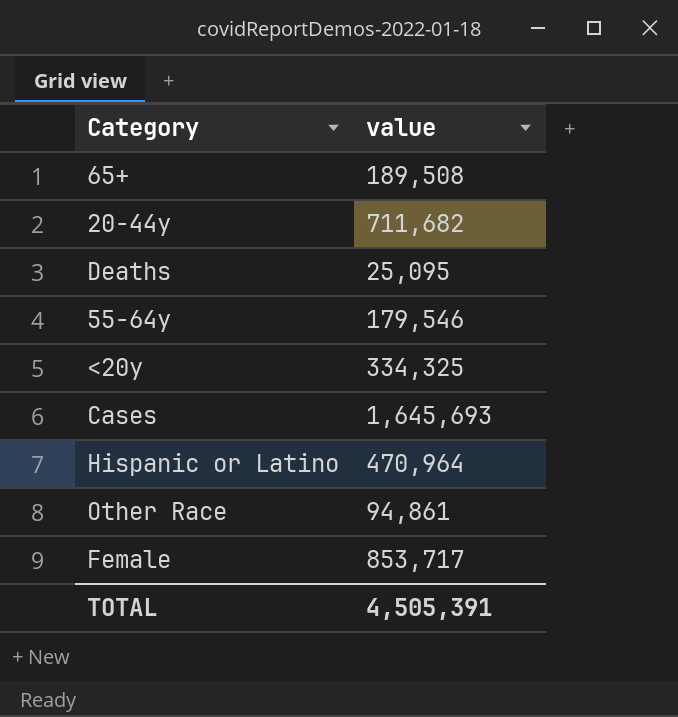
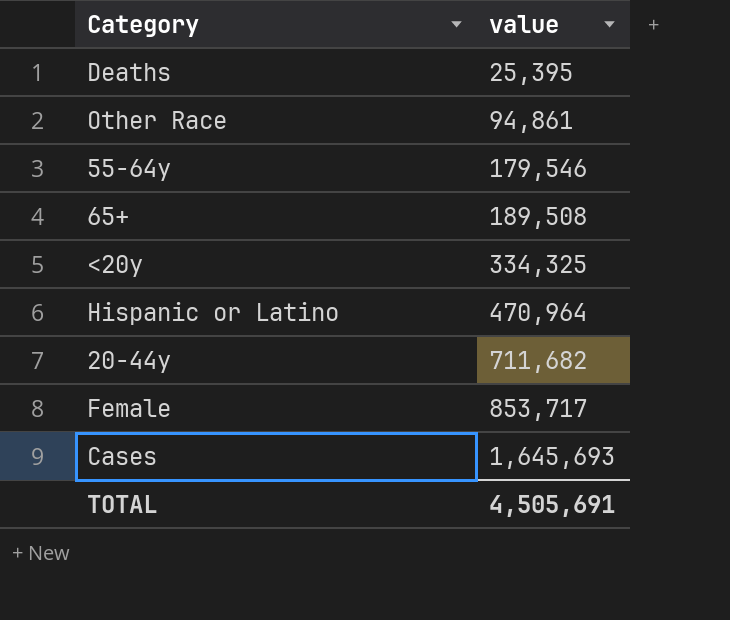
row order: none -> value ascending
Deaths | value: 25,095 -> 25,395
TOTAL | value: 4,505,391 -> 4,505,691

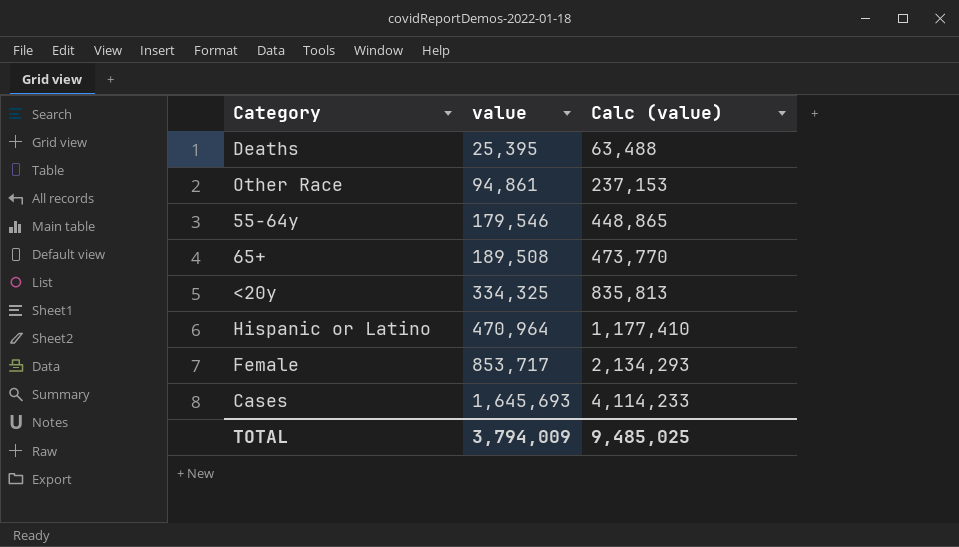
column Calc (value) | formula: none -> [value] * 2.5
row 20-44y: 711,682 -> none
TOTAL | value: 4,505,691 -> 3,794,009

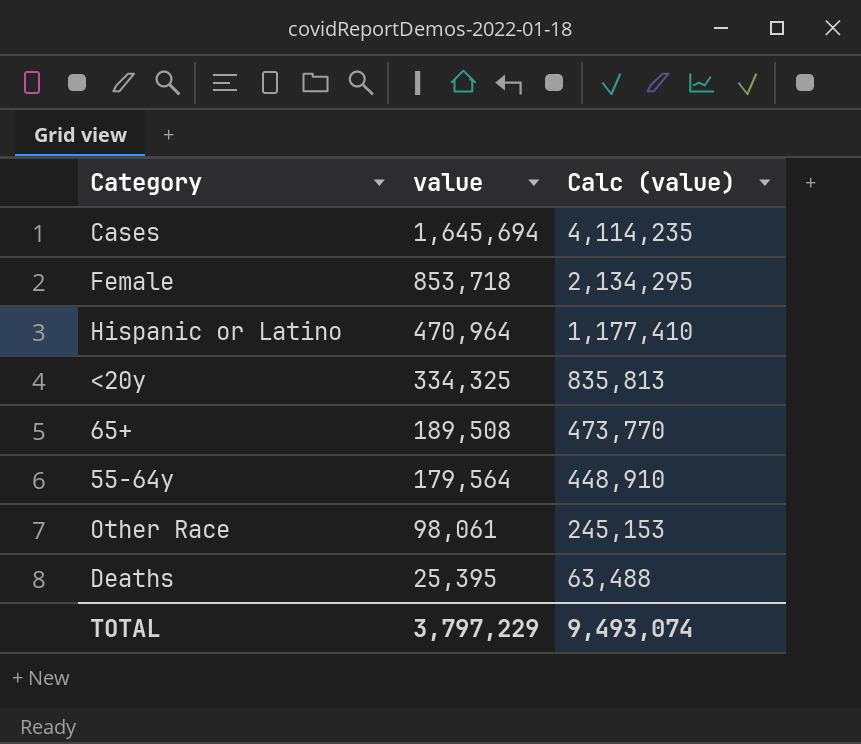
row order: value ascending -> value descending
Cases | value: 1,645,693 -> 1,645,694
Cases | Calc (value): 4,114,233 -> 4,114,235
Female | value: 853,717 -> 853,718
Female | Calc (value): 2,134,293 -> 2,134,295
55-64y | value: 179,546 -> 179,564
55-64y | Calc (value): 448,865 -> 448,910
Other Race | value: 94,861 -> 98,061
Other Race | Calc (value): 237,153 -> 245,153
TOTAL | value: 3,794,009 -> 3,797,229
TOTAL | Calc (value): 9,485,025 -> 9,493,074

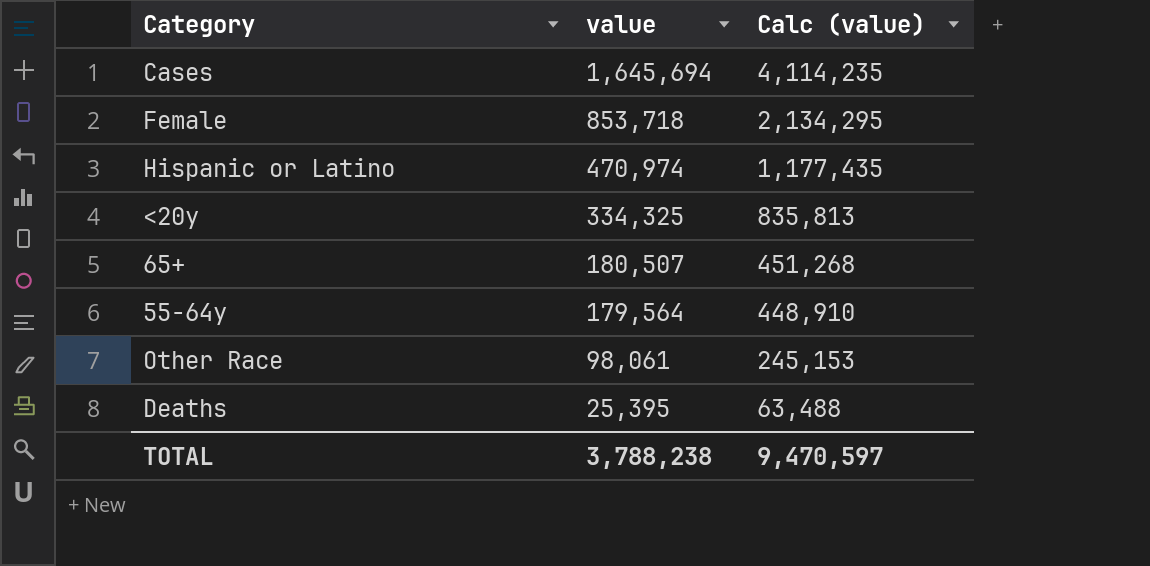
Hispanic or Latino | value: 470,964 -> 470,974
Hispanic or Latino | Calc (value): 1,177,410 -> 1,177,435
65+ | value: 189,508 -> 180,507
65+ | Calc (value): 473,770 -> 451,268
TOTAL | value: 3,797,229 -> 3,788,238
TOTAL | Calc (value): 9,493,074 -> 9,470,597

